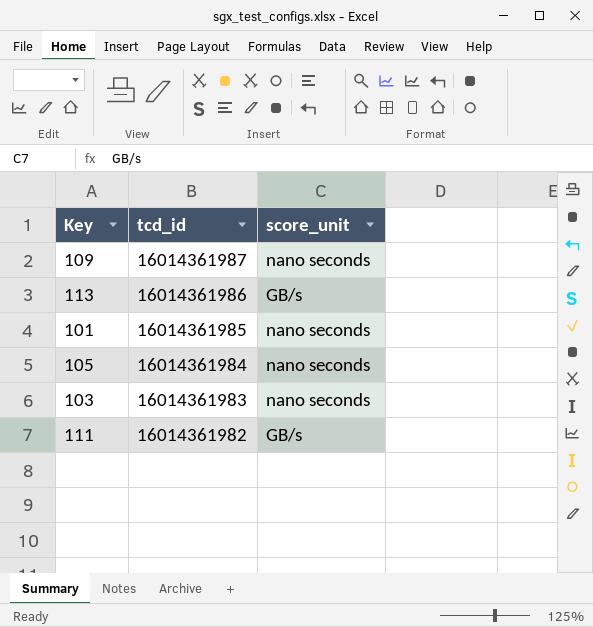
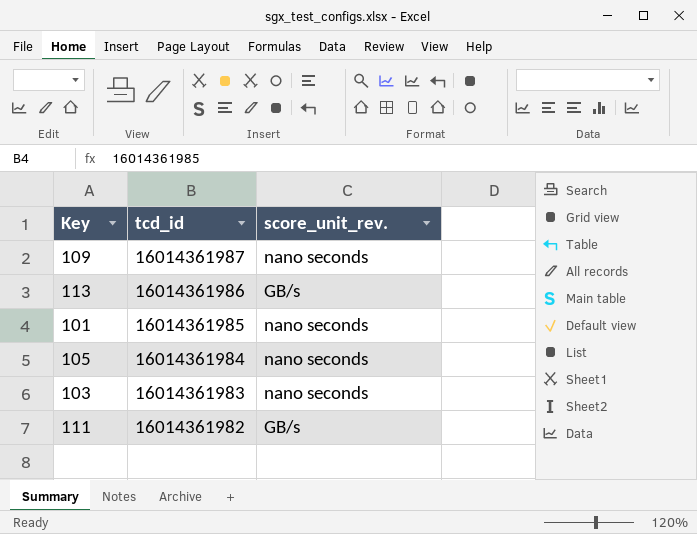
column name: score_unit -> score_unit_rev.

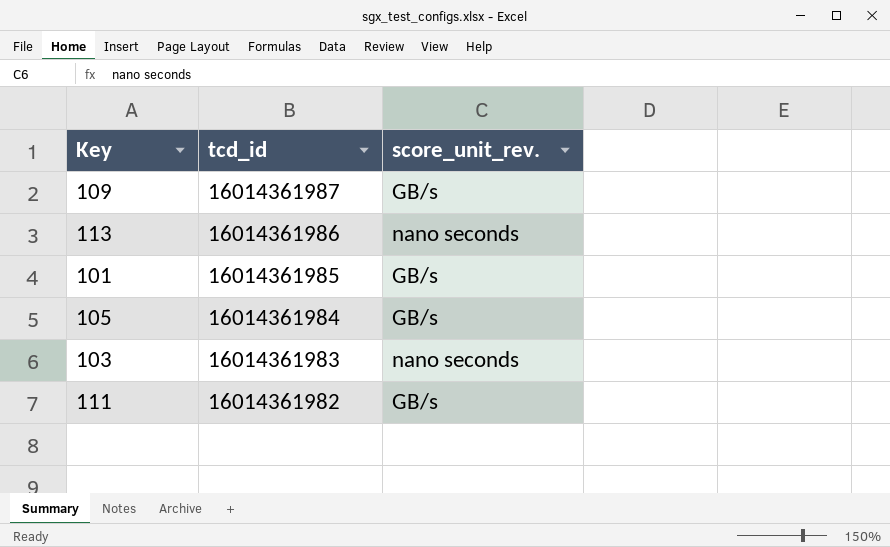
109 | score_unit_rev.: nano seconds -> GB/s
113 | score_unit_rev.: GB/s -> nano seconds
101 | score_unit_rev.: nano seconds -> GB/s
105 | score_unit_rev.: nano seconds -> GB/s

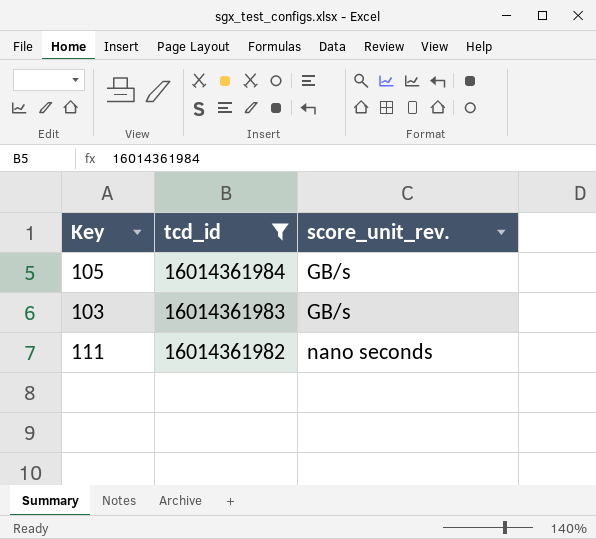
filter: none -> tcd_id <= 16014361984
103 | score_unit_rev.: nano seconds -> GB/s
111 | score_unit_rev.: GB/s -> nano seconds

